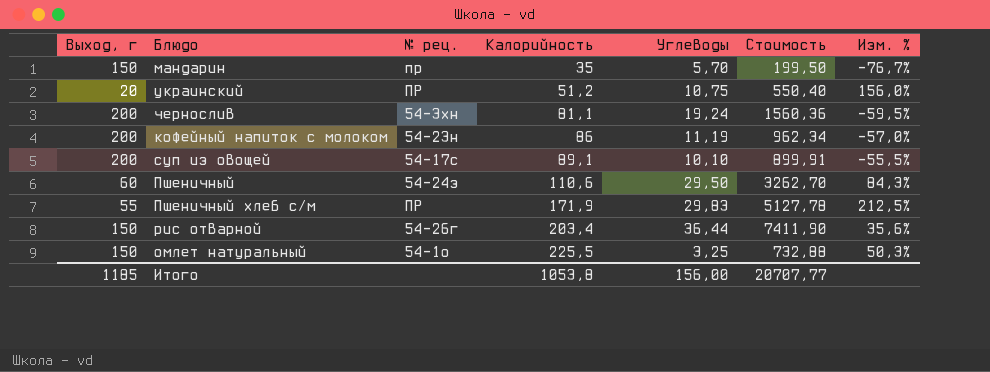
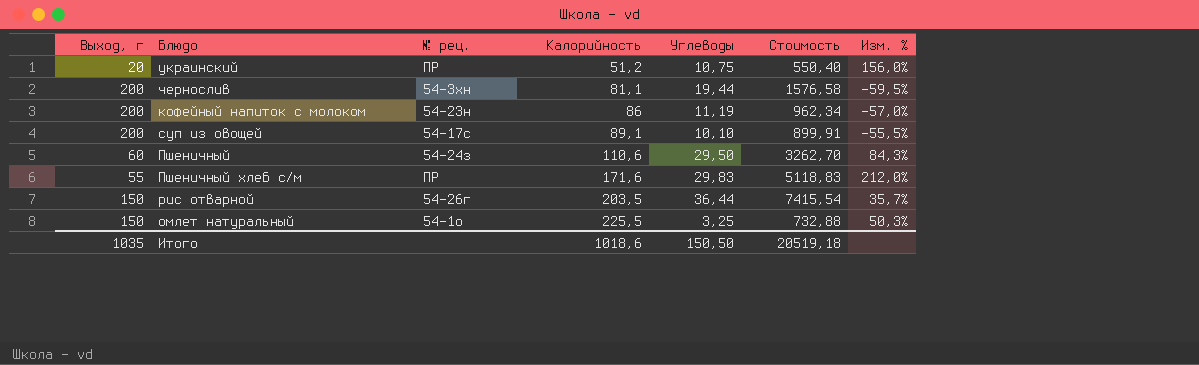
row мандарин: 150 | пр | 35 | 5,70 | 199,50 | -76,7% -> none
чернослив | Углеводы: 19,24 -> 19,44
чернослив | Стоимость: 1560,36 -> 1576,58
Пшеничный хлеб с/м | Калорийность: 171,9 -> 171,6
Пшеничный хлеб с/м | Стоимость: 5127,78 -> 5118,83
Пшеничный хлеб с/м | Изм. %: 212,5% -> 212,0%
рис отварной | Калорийность: 203,4 -> 203,5
рис отварной | Стоимость: 7411,90 -> 7415,54
рис отварной | Изм. %: 35,6% -> 35,7%
Итого | Выход, г: 1185 -> 1035
Итого | Калорийность: 1053,8 -> 1018,6
Итого | Углеводы: 156,00 -> 150,50
Итого | Стоимость: 20707,77 -> 20519,18

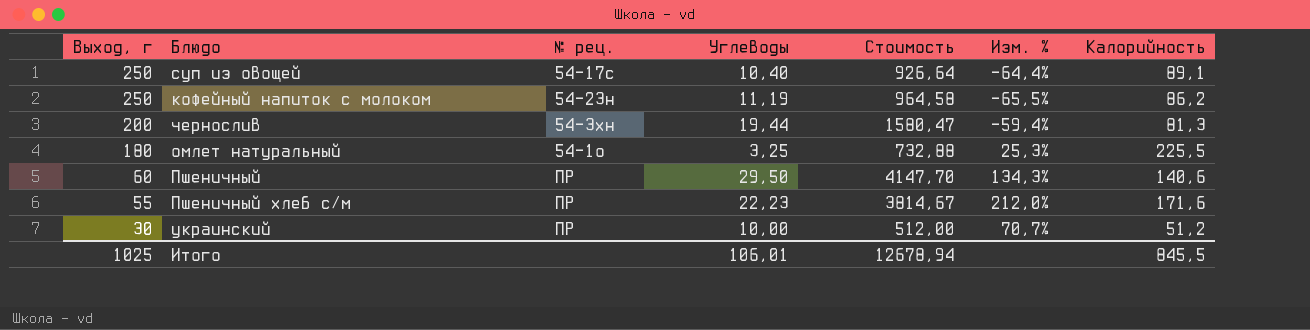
row order: Калорийность ascending -> Выход, г descending
column Калорийность | position: 4 -> 7
row рис отварной: 150 | 54-26г | 203,5 | 36,44 | 7415,54 | 35,7% -> none
суп из овощей | Выход, г: 200 -> 250
суп из овощей | Углеводы: 10,10 -> 10,40
суп из овощей | Стоимость: 899,91 -> 926,64
суп из овощей | Изм. %: -55,5% -> -64,4%
кофейный напиток с молоком | Выход, г: 200 -> 250
кофейный напиток с молоком | Стоимость: 962,34 -> 964,58
кофейный напиток с молоком | Изм. %: -57,0% -> -65,5%
кофейный напиток с молоком | Калорийность: 86 -> 86,2
чернослив | Стоимость: 1576,58 -> 1580,47
чернослив | Изм. %: -59,5% -> -59,4%
чернослив | Калорийность: 81,1 -> 81,3
омлет натуральный | Выход, г: 150 -> 180
омлет натуральный | Изм. %: 50,3% -> 25,3%
Пшеничный | № рец.: 54-24з -> ПР
Пшеничный | Стоимость: 3262,70 -> 4147,70
Пшеничный | Изм. %: 84,3% -> 134,3%
Пшеничный | Калорийность: 110,6 -> 140,6
Пшеничный хлеб с/м | Углеводы: 29,83 -> 22,23
Пшеничный хлеб с/м | Стоимость: 5118,83 -> 3814,67
украинский | Выход, г: 20 -> 30
украинский | Углеводы: 10,75 -> 10,00
украинский | Стоимость: 550,40 -> 512,00
украинский | Изм. %: 156,0% -> 70,7%
Итого | Выход, г: 1035 -> 1025
Итого | Углеводы: 150,50 -> 106,01
Итого | Стоимость: 20519,18 -> 12678,94
Итого | Калорийность: 1018,6 -> 845,5

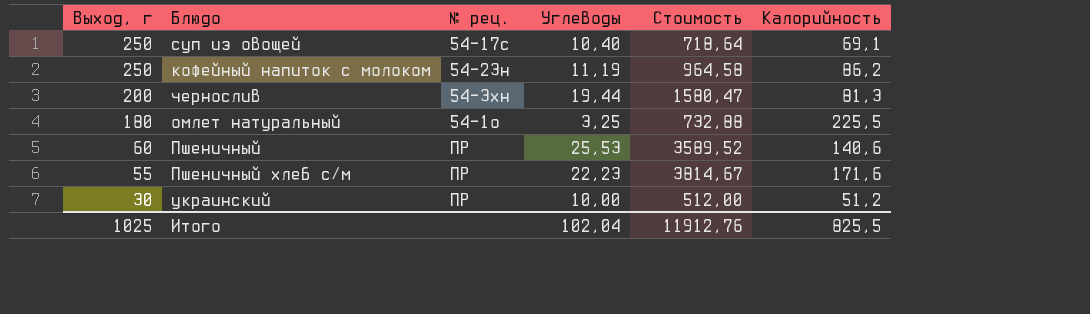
column Изм. % | formula: ([Калорийность] - [Выход, г]) / [Выход, г] -> none
суп из овощей | Стоимость: 926,64 -> 718,64
суп из овощей | Калорийность: 89,1 -> 69,1
Пшеничный | Углеводы: 29,50 -> 25,53
Пшеничный | Стоимость: 4147,70 -> 3589,52
Итого | Углеводы: 106,01 -> 102,04
Итого | Стоимость: 12678,94 -> 11912,76
Итого | Калорийность: 845,5 -> 825,5

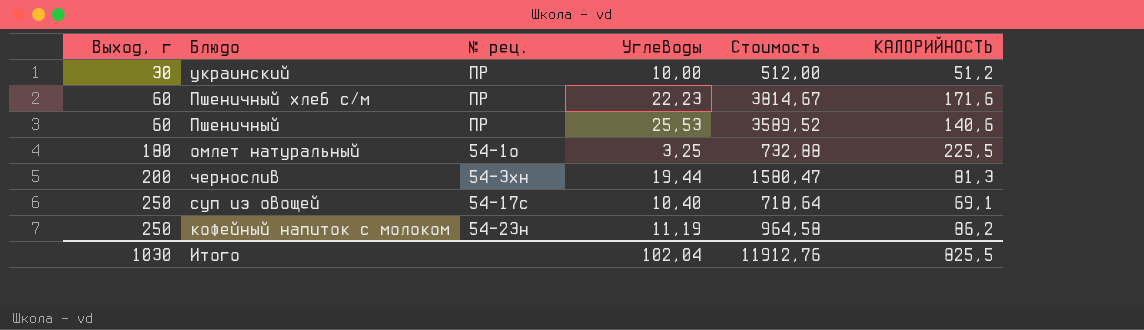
row order: Выход, г descending -> Выход, г ascending
column name: Калорийность -> КАЛОРИЙНОСТЬ
Пшеничный хлеб с/м | Выход, г: 55 -> 60
Итого | Выход, г: 1025 -> 1030

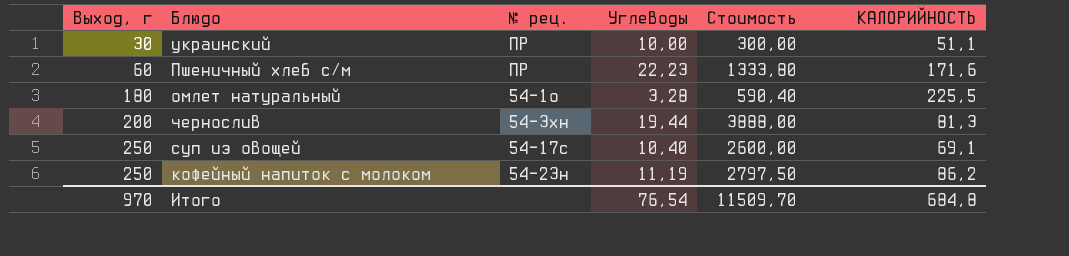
column Стоимость | formula: [Углеводы] * [КАЛОРИЙНОСТЬ] -> [Выход, г] * [Углеводы]
row Пшеничный: 60 | ПР | 25,53 | 3589,52 | 140,6 -> none
украинский | КАЛОРИЙНОСТЬ: 51,2 -> 51,1
омлет натуральный | Углеводы: 3,25 -> 3,28
Итого | Выход, г: 1030 -> 970
Итого | Углеводы: 102,04 -> 76,54
Итого | Стоимость: 11912,76 -> 11509,70
Итого | КАЛОРИЙНОСТЬ: 825,5 -> 684,8

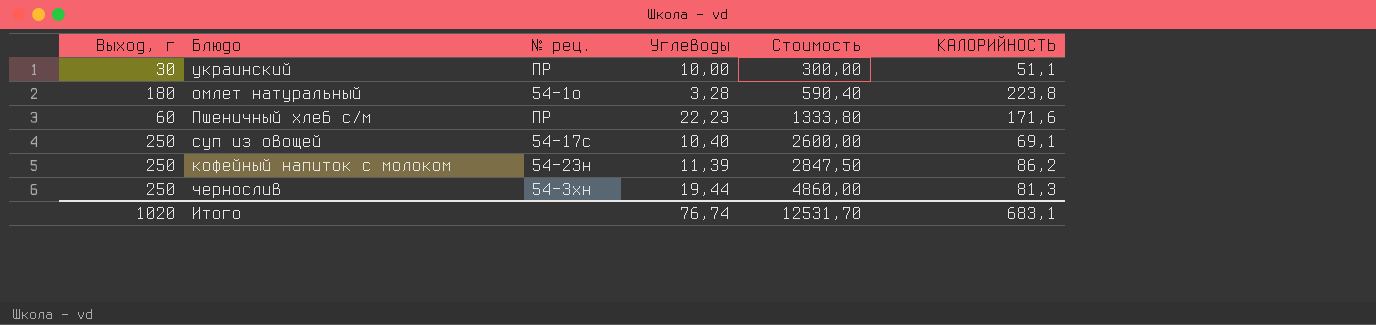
row order: Выход, г ascending -> Стоимость ascending
омлет натуральный | КАЛОРИЙНОСТЬ: 225,5 -> 223,8
кофейный напиток с молоком | Углеводы: 11,19 -> 11,39
кофейный напиток с молоком | Стоимость: 2797,50 -> 2847,50
чернослив | Выход, г: 200 -> 250
чернослив | Стоимость: 3888,00 -> 4860,00
Итого | Выход, г: 970 -> 1020
Итого | Углеводы: 76,54 -> 76,74
Итого | Стоимость: 11509,70 -> 12531,70
Итого | КАЛОРИЙНОСТЬ: 684,8 -> 683,1

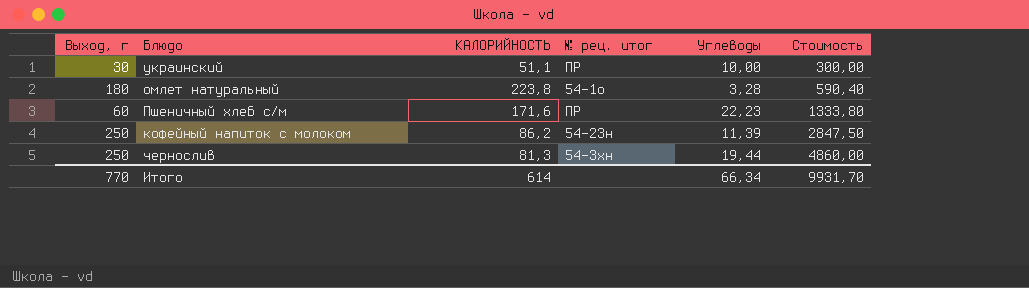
column КАЛОРИЙНОСТЬ | position: 6 -> 3
column name: № рец. -> № рец. итог
row суп из овощей: 250 | 54-17с | 10,40 | 2600,00 | 69,1 -> none
Итого | Выход, г: 1020 -> 770
Итого | КАЛОРИЙНОСТЬ: 683,1 -> 614
Итого | Углеводы: 76,74 -> 66,34
Итого | Стоимость: 12531,70 -> 9931,70

